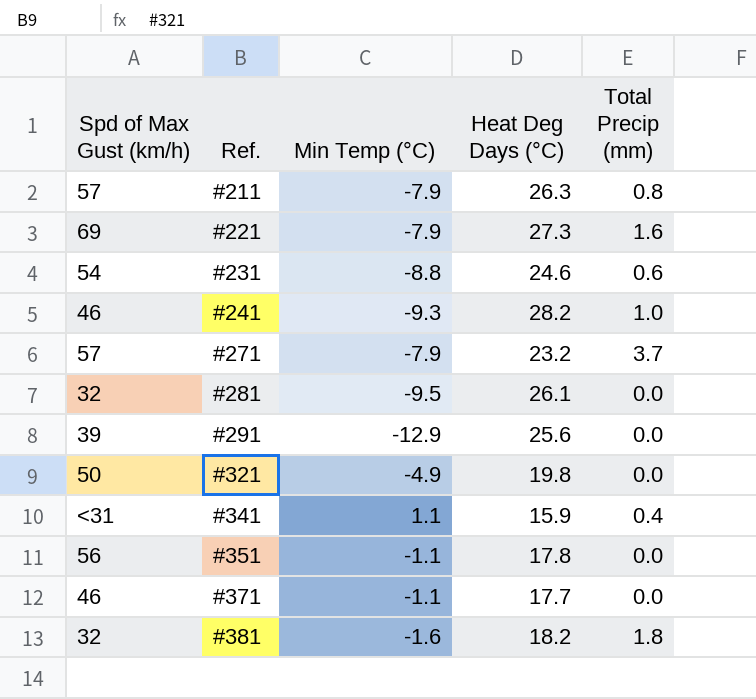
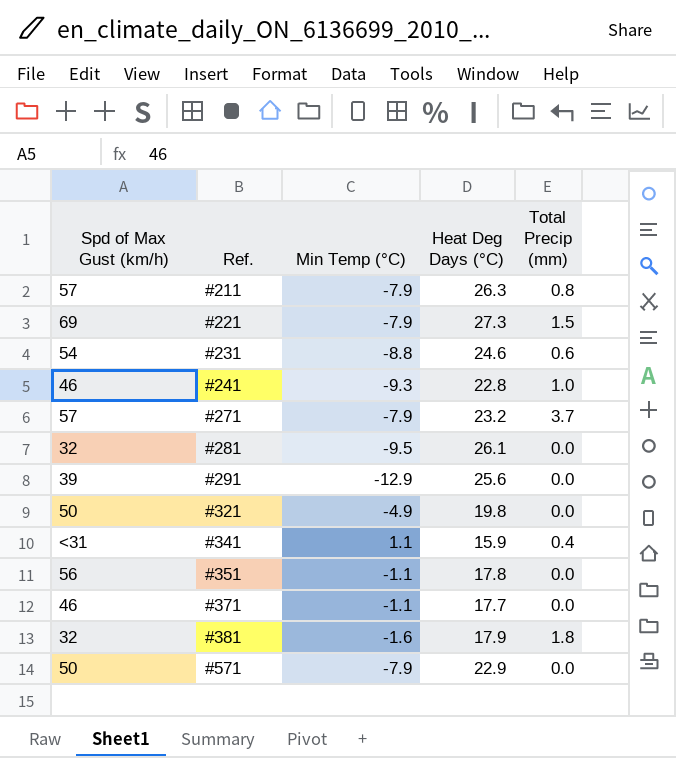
#221 | Total Precip (mm): 1.6 -> 1.5
#241 | Heat Deg Days (°C): 28.2 -> 22.8
#381 | Heat Deg Days (°C): 18.2 -> 17.9
row #571: none -> 50 | -7.9 | 22.9 | 0.0

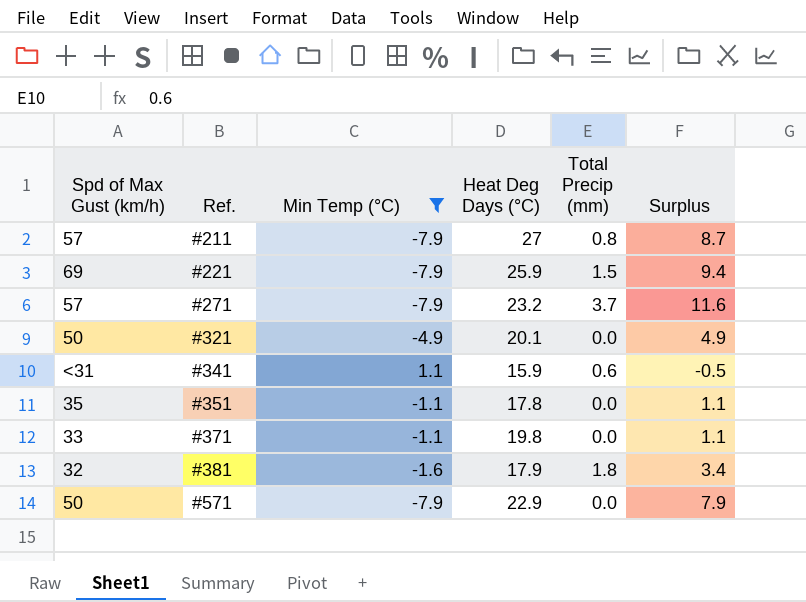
filter: none -> Min Temp (°C) >= -7.9
column Surplus | formula: none -> [Total Precip (mm)] - [Min Temp (°C)]
#211 | Heat Deg Days (°C): 26.3 -> 27
#221 | Heat Deg Days (°C): 27.3 -> 25.9
#321 | Heat Deg Days (°C): 19.8 -> 20.1
#341 | Total Precip (mm): 0.4 -> 0.6
#351 | Spd of Max Gust (km/h): 56 -> 35
#371 | Spd of Max Gust (km/h): 46 -> 33
#371 | Heat Deg Days (°C): 17.7 -> 19.8

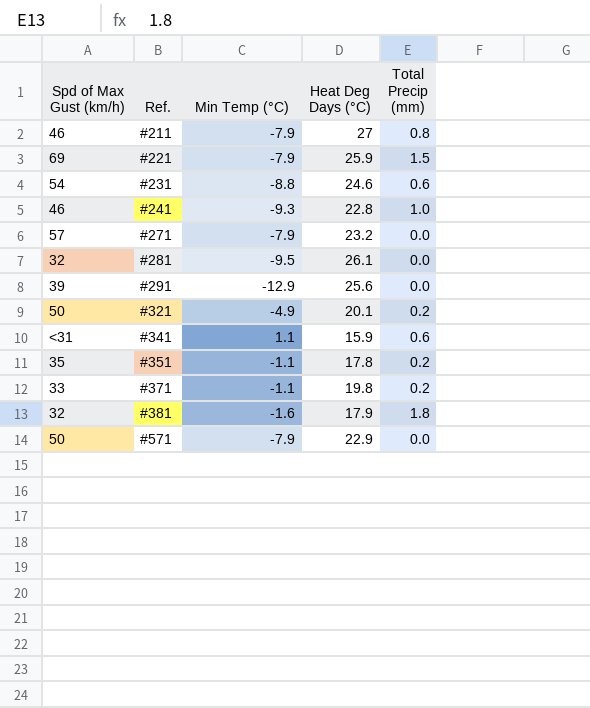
filter: Min Temp (°C) >= -7.9 -> none
column Surplus | formula: [Total Precip (mm)] - [Min Temp (°C)] -> none
#211 | Spd of Max Gust (km/h): 57 -> 46
#271 | Total Precip (mm): 3.7 -> 0.0
#321 | Total Precip (mm): 0.0 -> 0.2
#351 | Total Precip (mm): 0.0 -> 0.2
#371 | Total Precip (mm): 0.0 -> 0.2

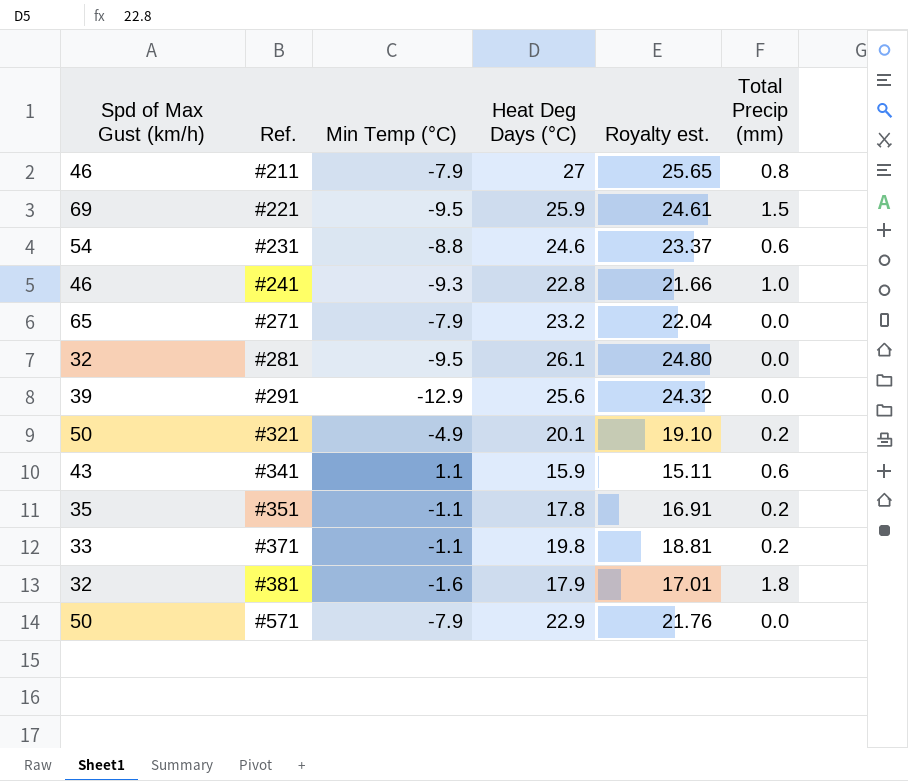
column Royalty est. | formula: none -> [Heat Deg Days (°C)] * 0.95
#221 | Min Temp (°C): -7.9 -> -9.5
#271 | Spd of Max Gust (km/h): 57 -> 65
#341 | Spd of Max Gust (km/h): <31 -> 43

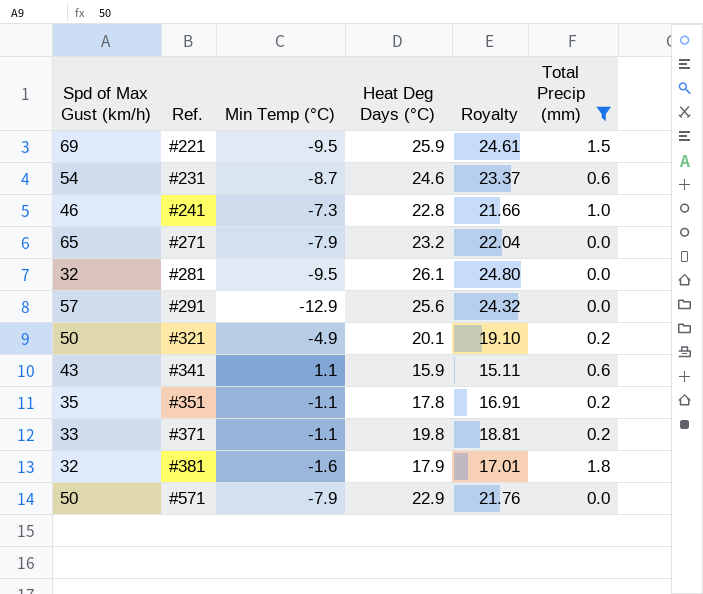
filter: none -> Total Precip (mm) != 0.8
column name: Royalty est. -> Royalty
#231 | Min Temp (°C): -8.8 -> -8.7
#241 | Min Temp (°C): -9.3 -> -7.3
#291 | Spd of Max Gust (km/h): 39 -> 57

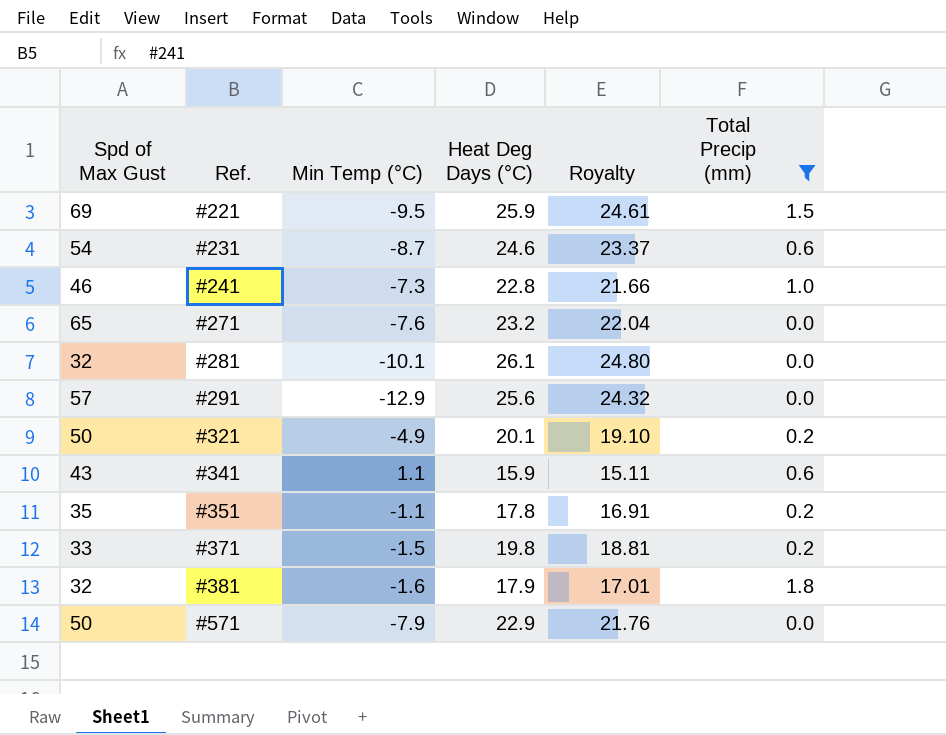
column name: Spd of Max Gust (km/h) -> Spd of Max Gust
#271 | Min Temp (°C): -7.9 -> -7.6
#281 | Min Temp (°C): -9.5 -> -10.1
#371 | Min Temp (°C): -1.1 -> -1.5

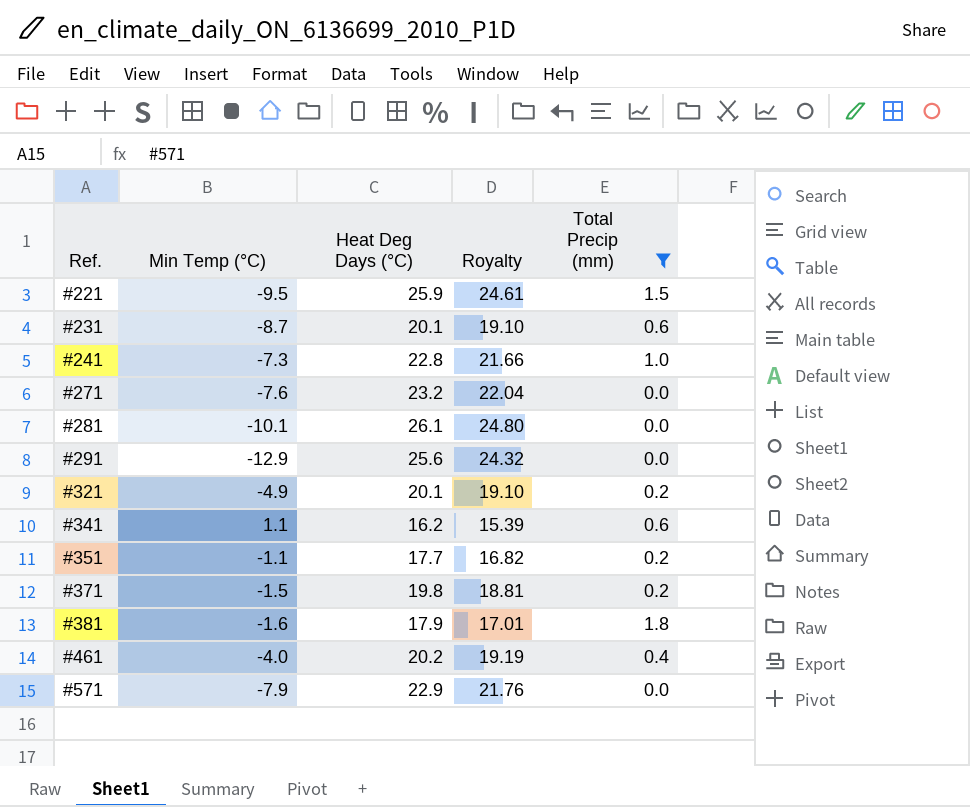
column Spd of Max Gust | position: 1 -> none
#231 | Heat Deg Days (°C): 24.6 -> 20.1
#231 | Royalty: 23.37 -> 19.10
#341 | Heat Deg Days (°C): 15.9 -> 16.2
#341 | Royalty: 15.11 -> 15.39
#351 | Heat Deg Days (°C): 17.8 -> 17.7
#351 | Royalty: 16.91 -> 16.82
row #461: none -> -4.0 | 20.2 | 19.19 | 0.4

